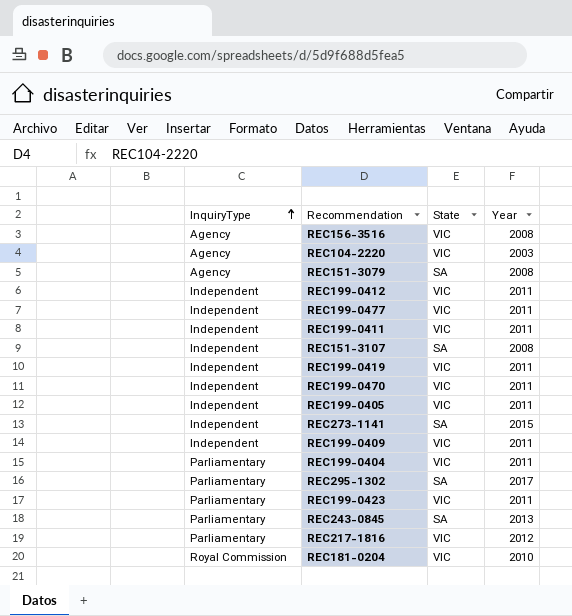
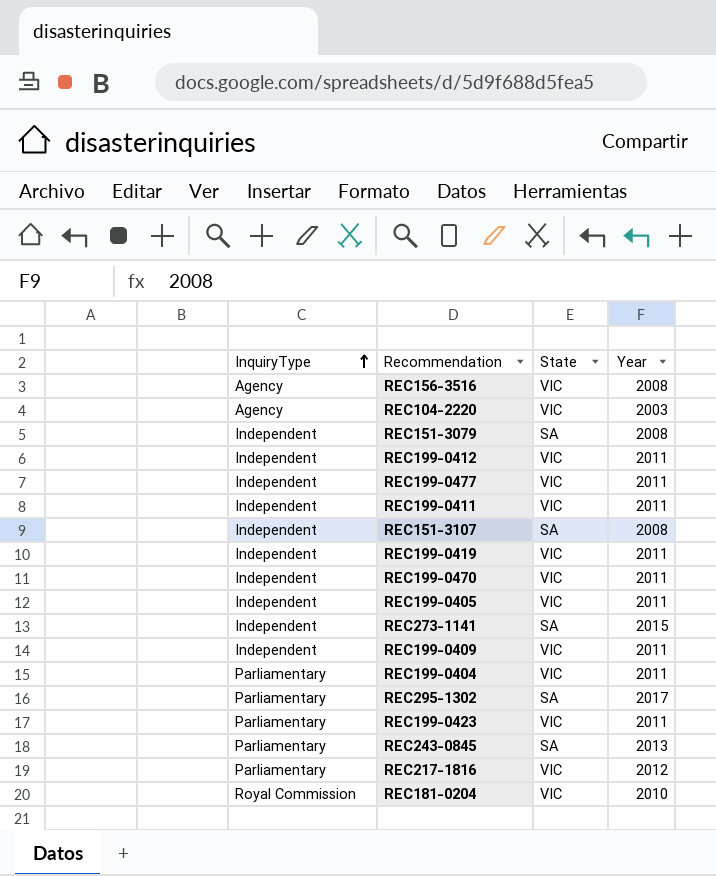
REC151-3079 | InquiryType: Agency -> Independent

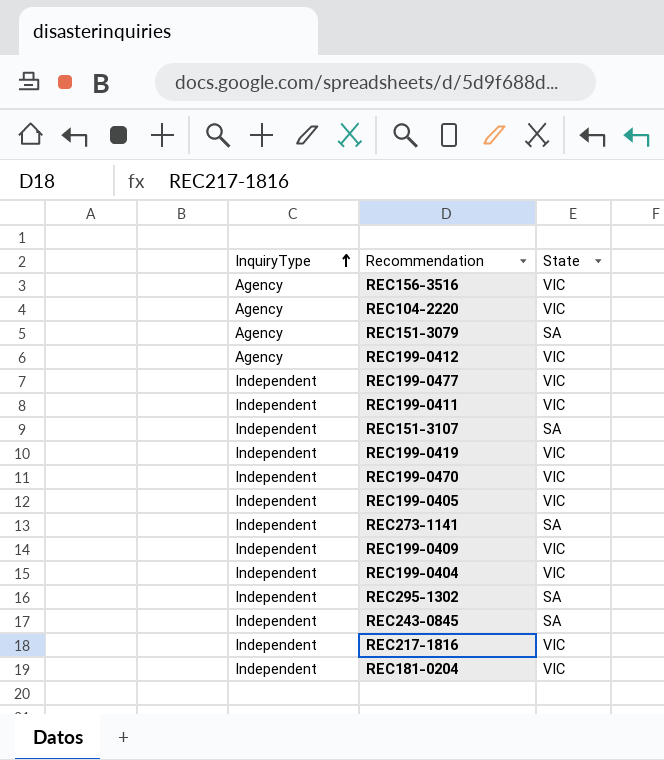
column Year | position: 4 -> none
row REC199-0423: Parliamentary | VIC | 2011 -> none
REC151-3079 | InquiryType: Independent -> Agency
REC199-0412 | InquiryType: Independent -> Agency
REC199-0404 | InquiryType: Parliamentary -> Independent
REC295-1302 | InquiryType: Parliamentary -> Independent
REC243-0845 | InquiryType: Parliamentary -> Independent
REC217-1816 | InquiryType: Parliamentary -> Independent
REC181-0204 | InquiryType: Royal Commission -> Independent

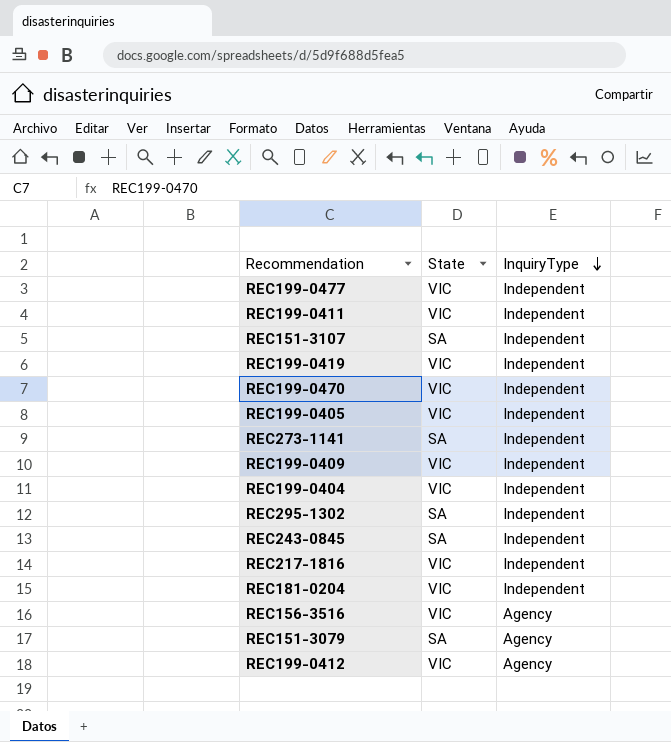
row order: InquiryType ascending -> InquiryType descending
column InquiryType | position: 1 -> 3
row REC104-2220: Agency | VIC -> none

